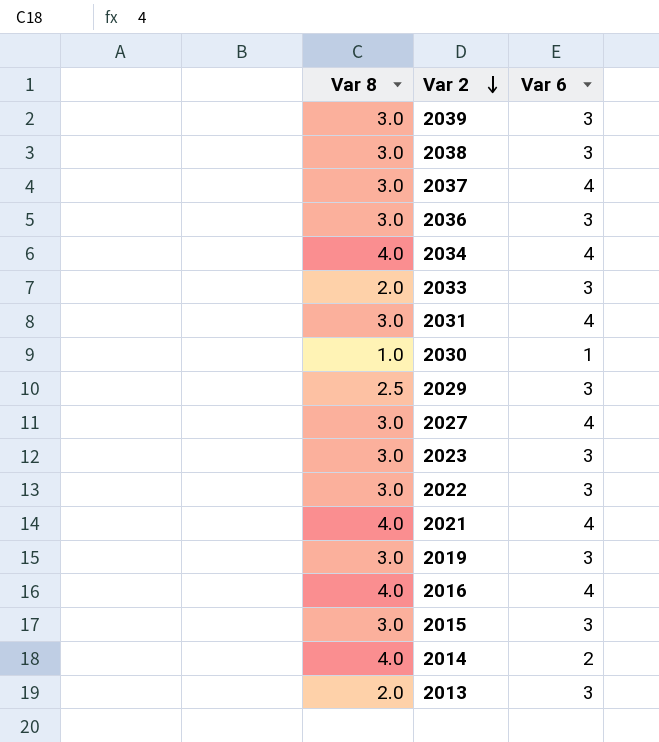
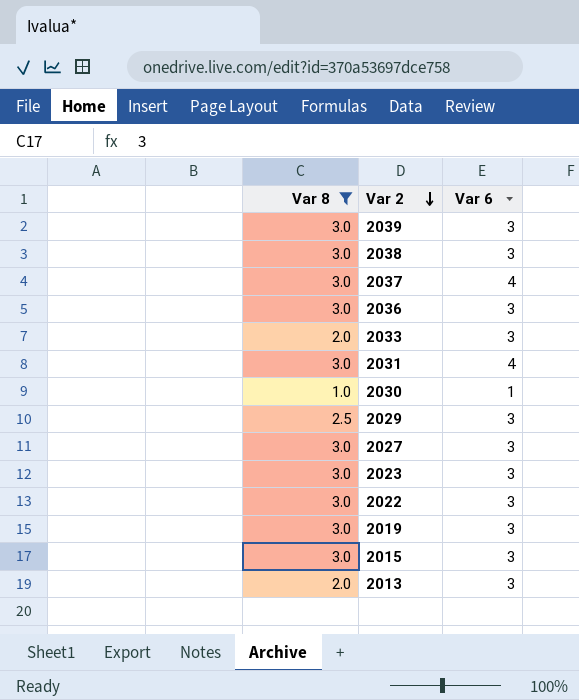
filter: none -> Var 8 != 4.0
2027 | Var 6: 4 -> 3

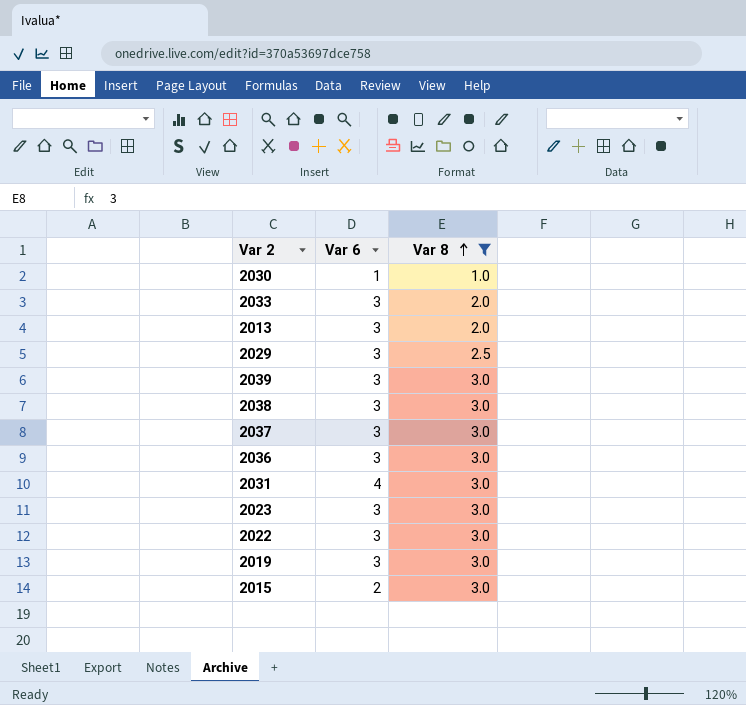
row order: Var 2 descending -> Var 8 ascending
column Var 8 | position: 1 -> 3
row 2027: 3.0 | 3 -> none
2037 | Var 6: 4 -> 3
2015 | Var 6: 3 -> 2

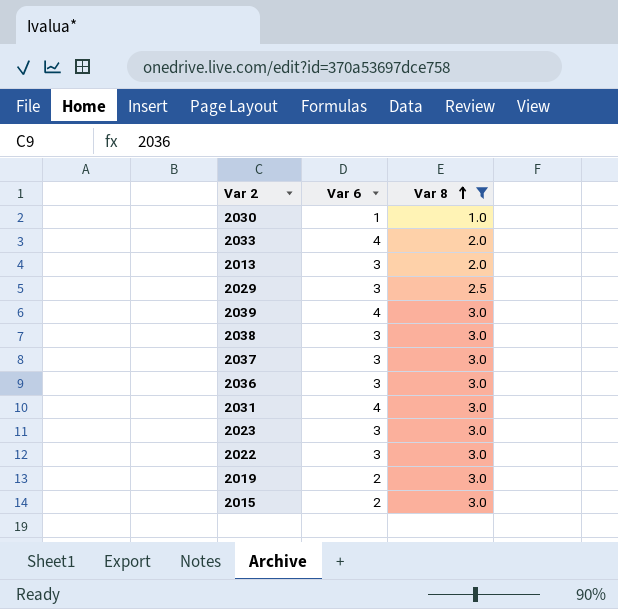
2033 | Var 6: 3 -> 4
2039 | Var 6: 3 -> 4
2019 | Var 6: 3 -> 2

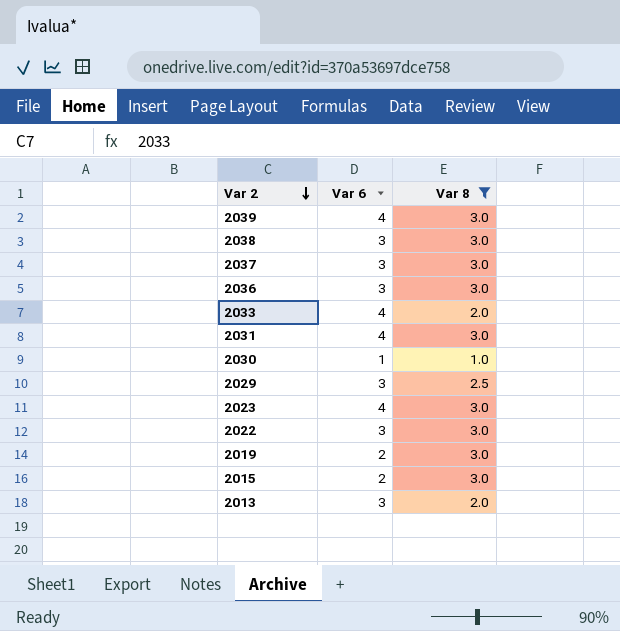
row order: Var 8 ascending -> Var 2 descending
2023 | Var 6: 3 -> 4

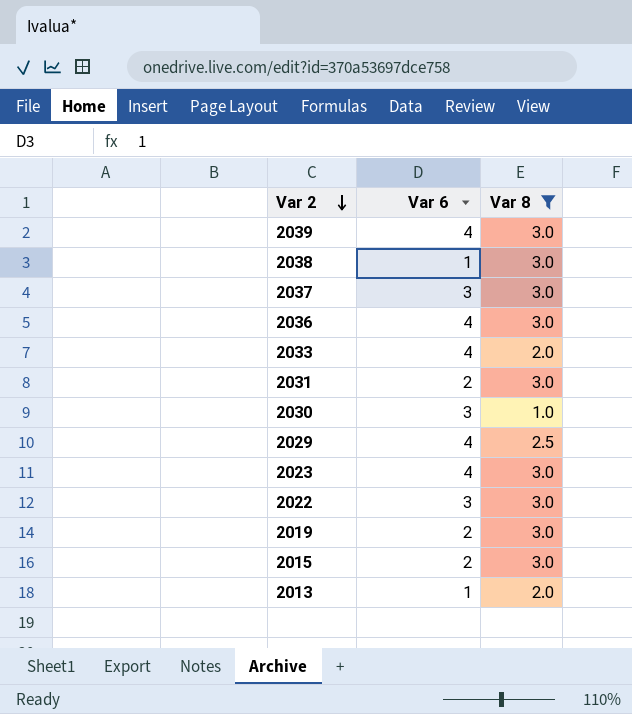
2038 | Var 6: 3 -> 1
2036 | Var 6: 3 -> 4
2031 | Var 6: 4 -> 2
2030 | Var 6: 1 -> 3
2029 | Var 6: 3 -> 4
2013 | Var 6: 3 -> 1

